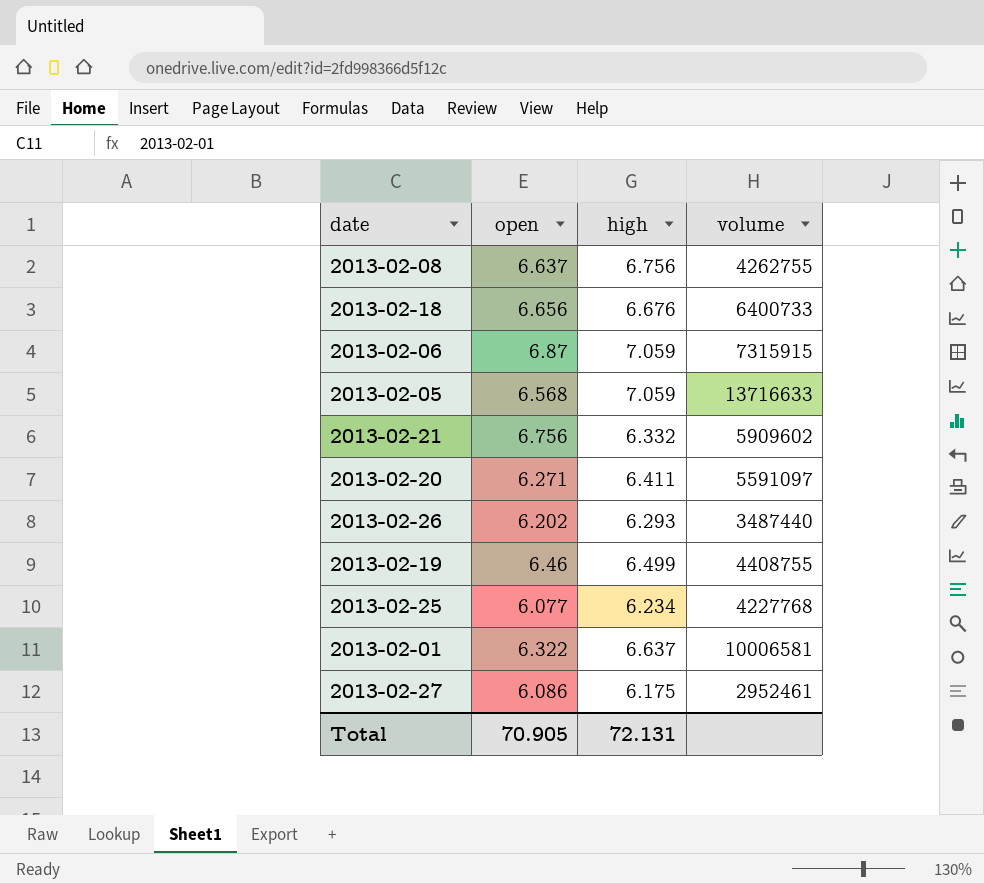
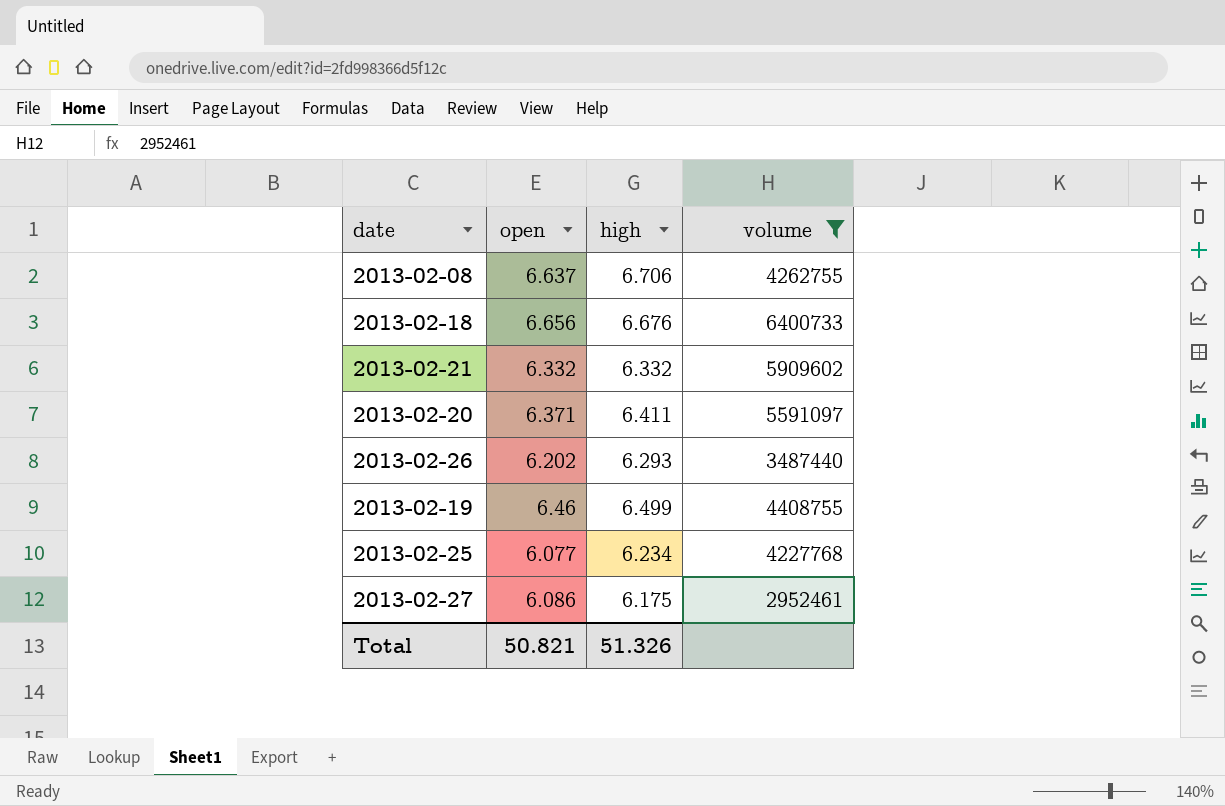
filter: none -> volume <= 6400733
2013-02-08 | high: 6.756 -> 6.706
2013-02-21 | open: 6.756 -> 6.332
2013-02-20 | open: 6.271 -> 6.371
Total | open: 70.905 -> 50.821
Total | high: 72.131 -> 51.326

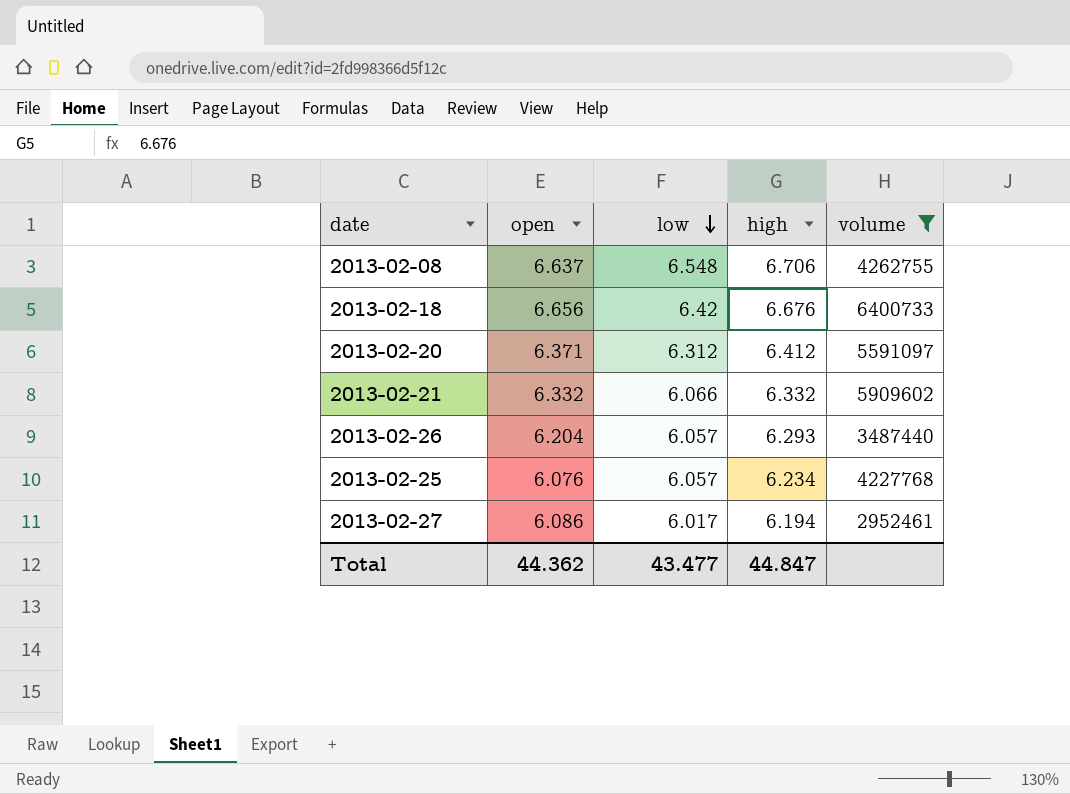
row order: none -> low descending
column low | position: none -> 3
row 2013-02-19: 6.46 | 6.499 | 4408755 -> none
2013-02-20 | high: 6.411 -> 6.412
2013-02-26 | open: 6.202 -> 6.204
2013-02-25 | open: 6.077 -> 6.076
2013-02-27 | high: 6.175 -> 6.194
Total | open: 50.821 -> 44.362
Total | high: 51.326 -> 44.847

